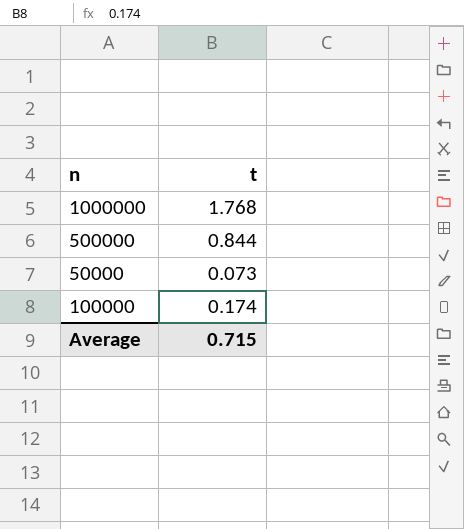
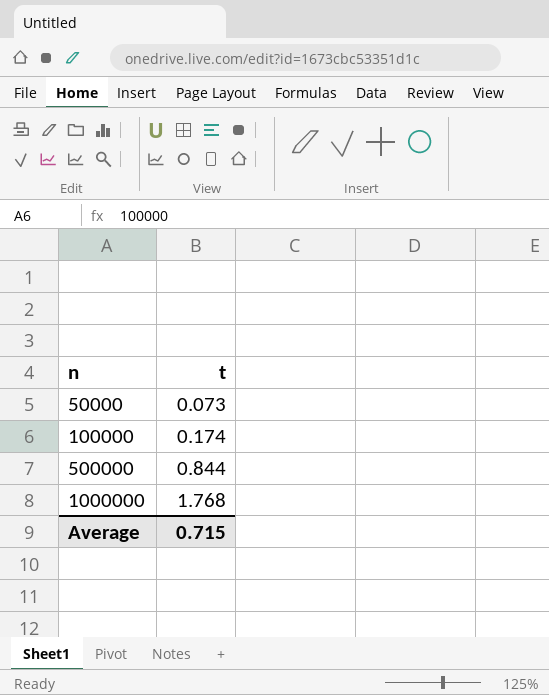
row order: none -> n ascending

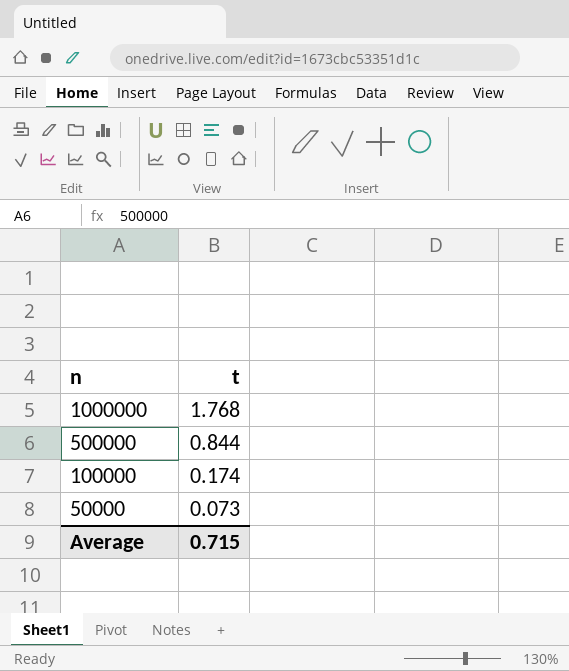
row order: n ascending -> n descending

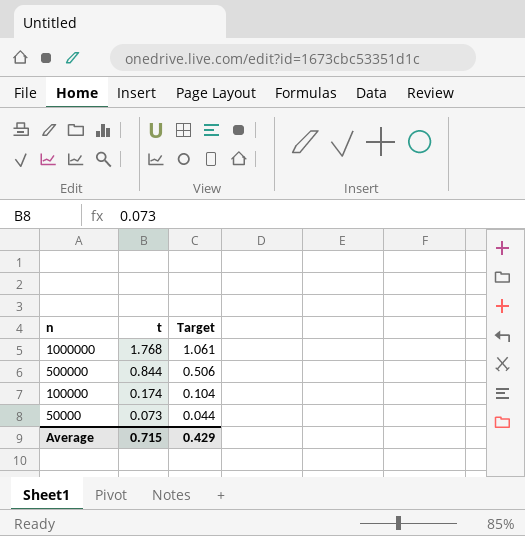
column Target | formula: none -> [t] * 0.6

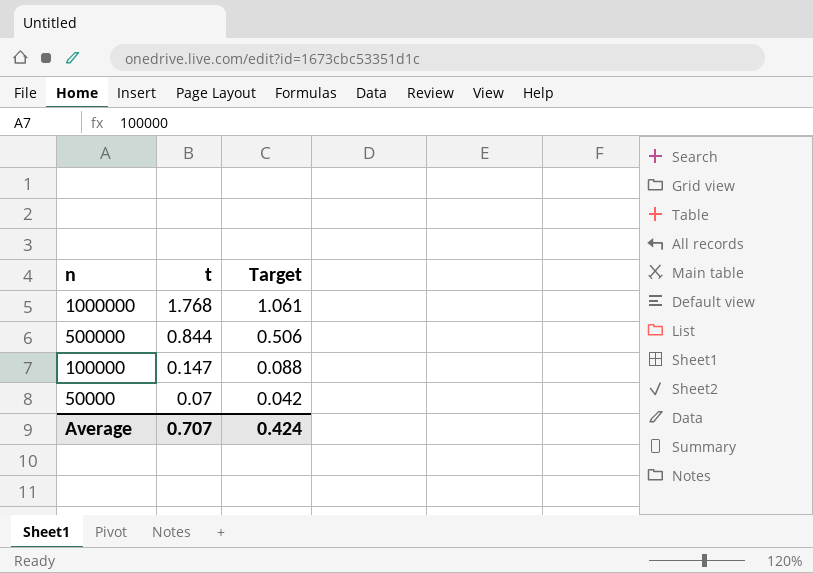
100000 | t: 0.174 -> 0.147
100000 | Target: 0.104 -> 0.088
50000 | t: 0.073 -> 0.07
50000 | Target: 0.044 -> 0.042
Average | t: 0.715 -> 0.707
Average | Target: 0.429 -> 0.424

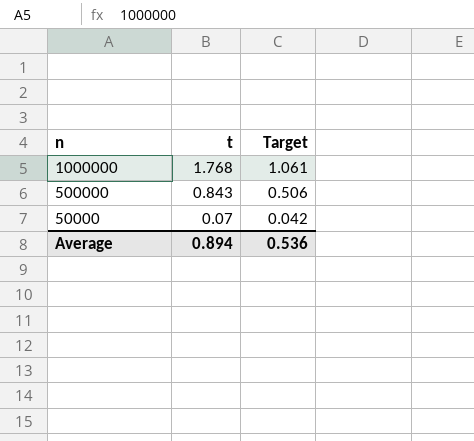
row 100000: 0.147 | 0.088 -> none
500000 | t: 0.844 -> 0.843
Average | t: 0.707 -> 0.894
Average | Target: 0.424 -> 0.536

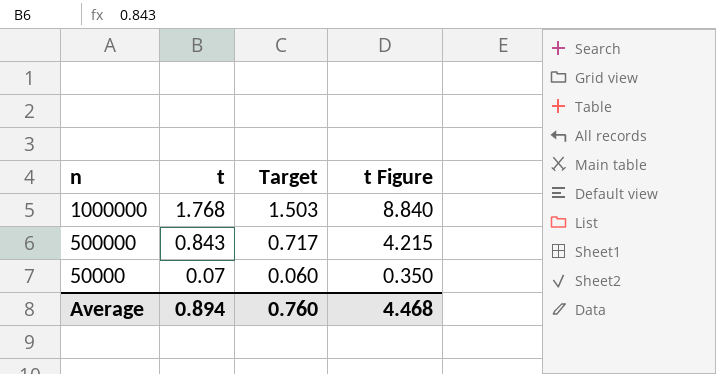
column Target | formula: [t] * 0.6 -> [t] * 0.85
column t Figure | formula: none -> [t] * 5
Average | Target: 0.536 -> 0.760

